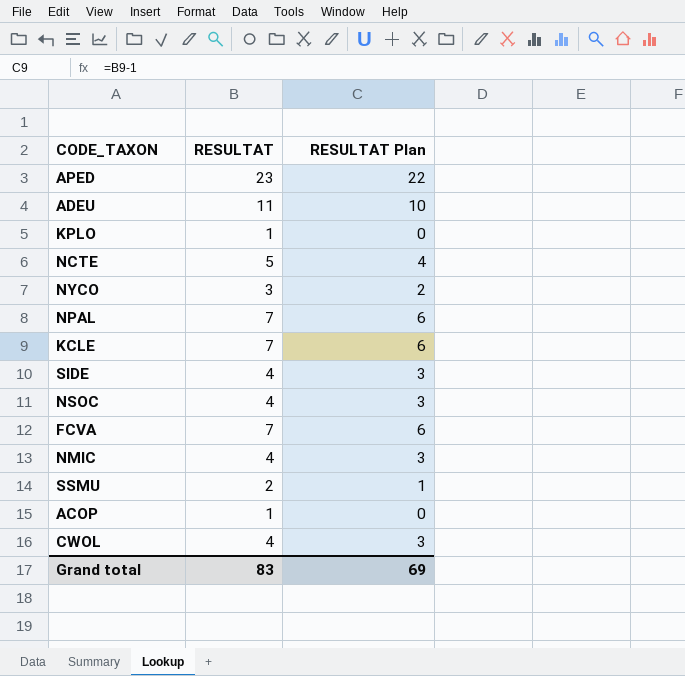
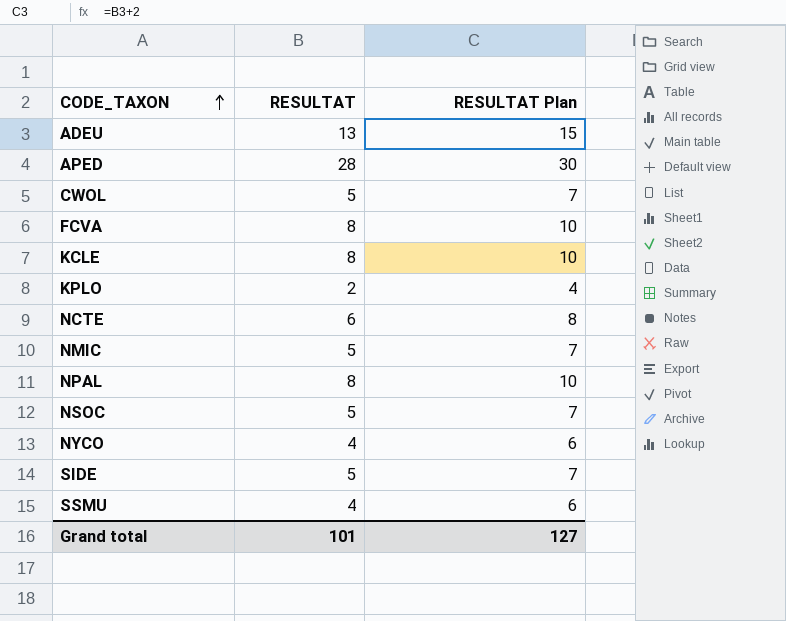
row order: none -> CODE_TAXON ascending
column RESULTAT Plan | formula: [RESULTAT] - 1 -> [RESULTAT] + 2
row ACOP: 1 | 0 -> none
ADEU | RESULTAT: 11 -> 13
APED | RESULTAT: 23 -> 28
CWOL | RESULTAT: 4 -> 5
FCVA | RESULTAT: 7 -> 8
KCLE | RESULTAT: 7 -> 8
KPLO | RESULTAT: 1 -> 2
NCTE | RESULTAT: 5 -> 6
NMIC | RESULTAT: 4 -> 5
NPAL | RESULTAT: 7 -> 8
NSOC | RESULTAT: 4 -> 5
NYCO | RESULTAT: 3 -> 4
SIDE | RESULTAT: 4 -> 5
SSMU | RESULTAT: 2 -> 4
Grand total | RESULTAT: 83 -> 101
Grand total | RESULTAT Plan: 69 -> 127

